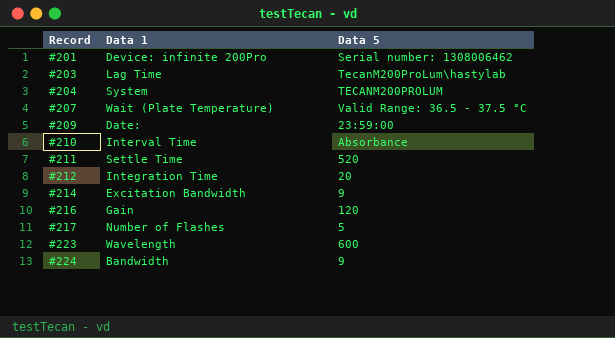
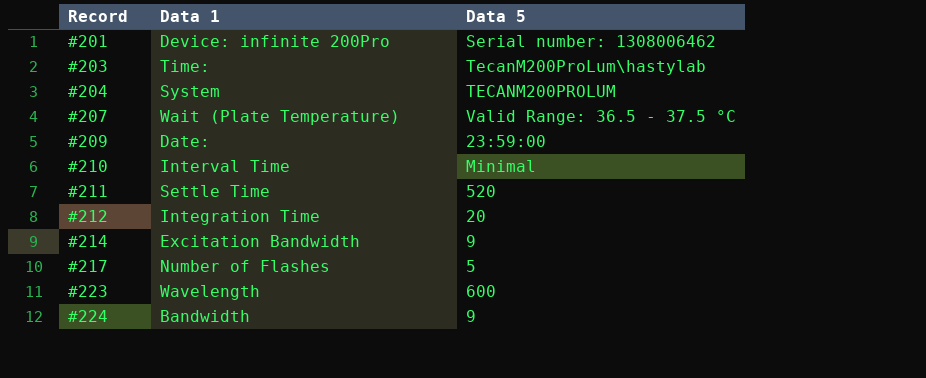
row #216: Gain | 120 -> none
#203 | Data 1: Lag Time -> Time:
#210 | Data 5: Absorbance -> Minimal

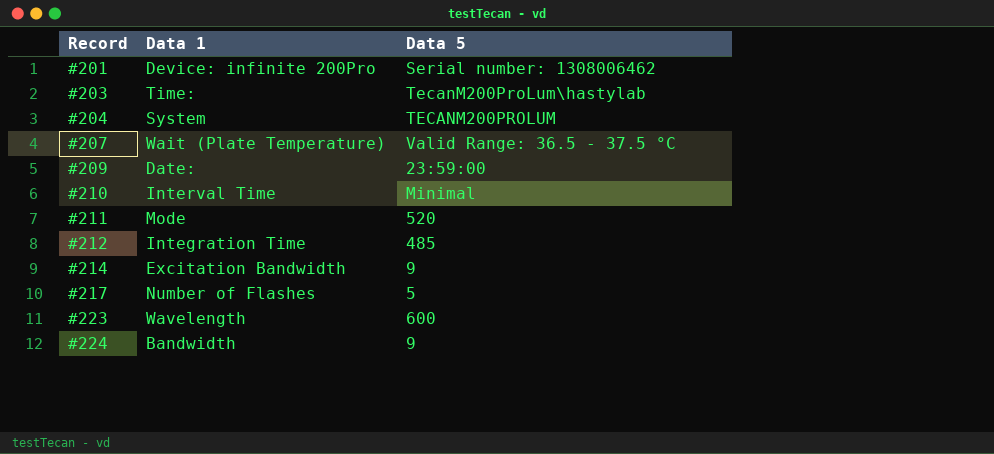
#211 | Data 1: Settle Time -> Mode
#212 | Data 5: 20 -> 485

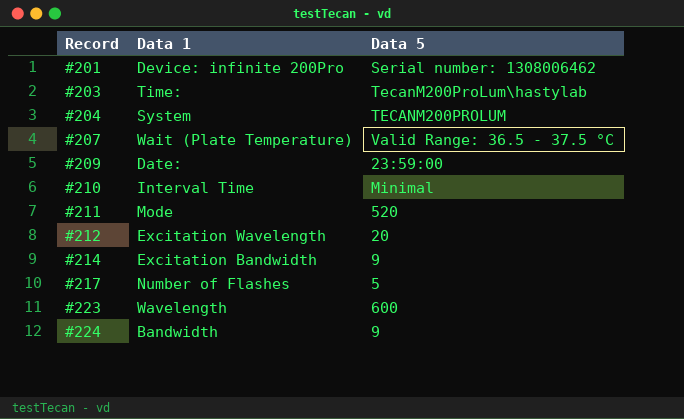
#212 | Data 1: Integration Time -> Excitation Wavelength
#212 | Data 5: 485 -> 20

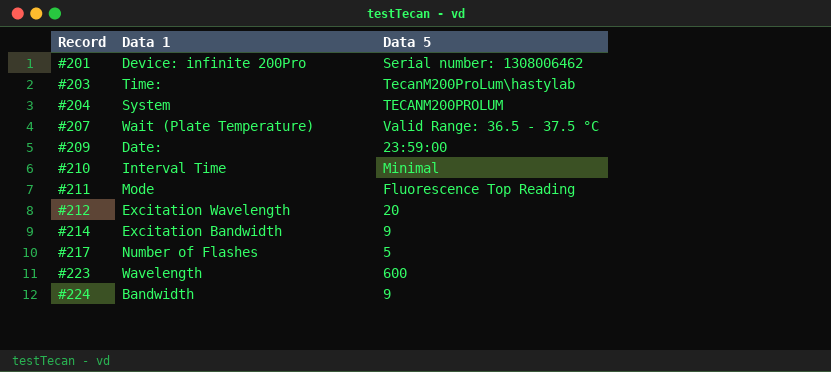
#211 | Data 5: 520 -> Fluorescence Top Reading

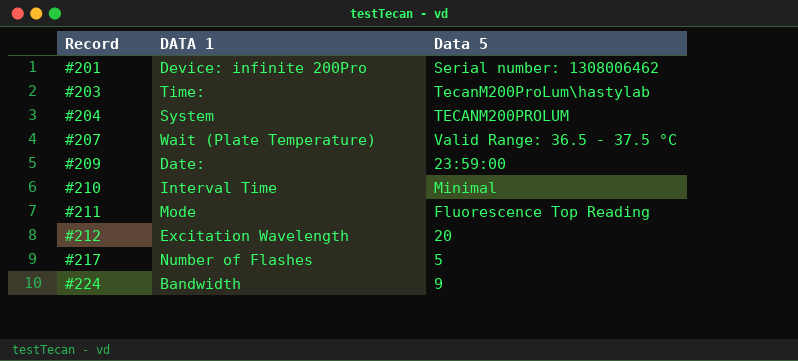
column name: Data 1 -> DATA 1
row #214: Excitation Bandwidth | 9 -> none
row #223: Wavelength | 600 -> none

